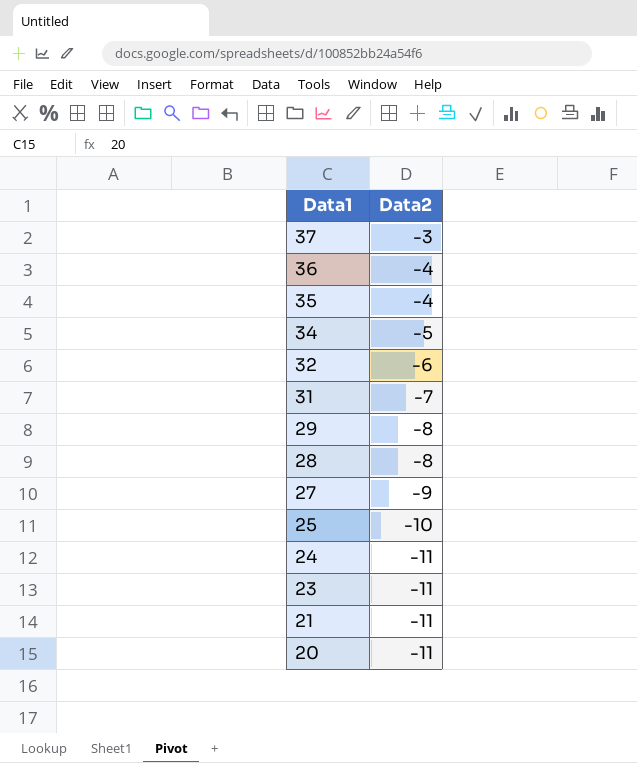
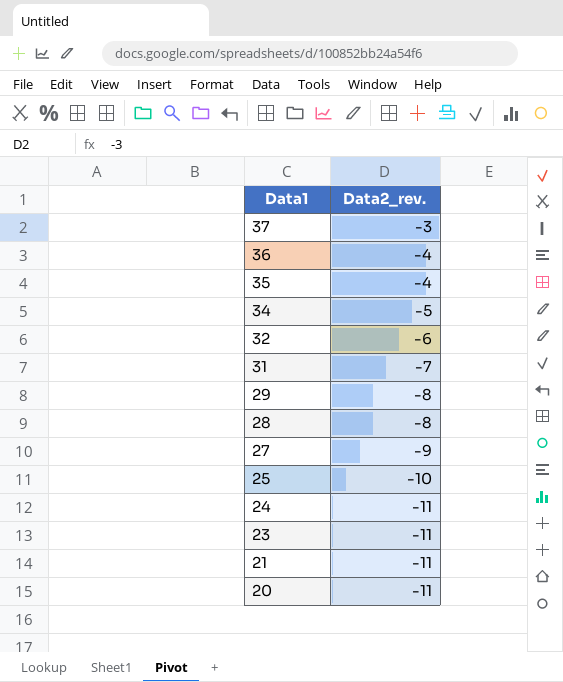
column name: Data2 -> Data2_rev.

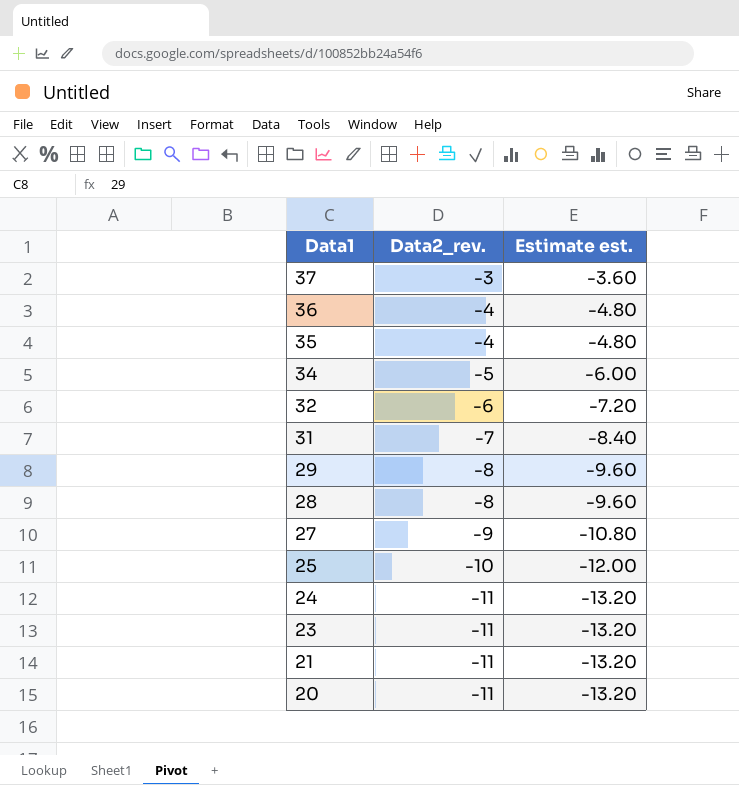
column Estimate est. | formula: none -> [Data2_rev.] * 1.2

